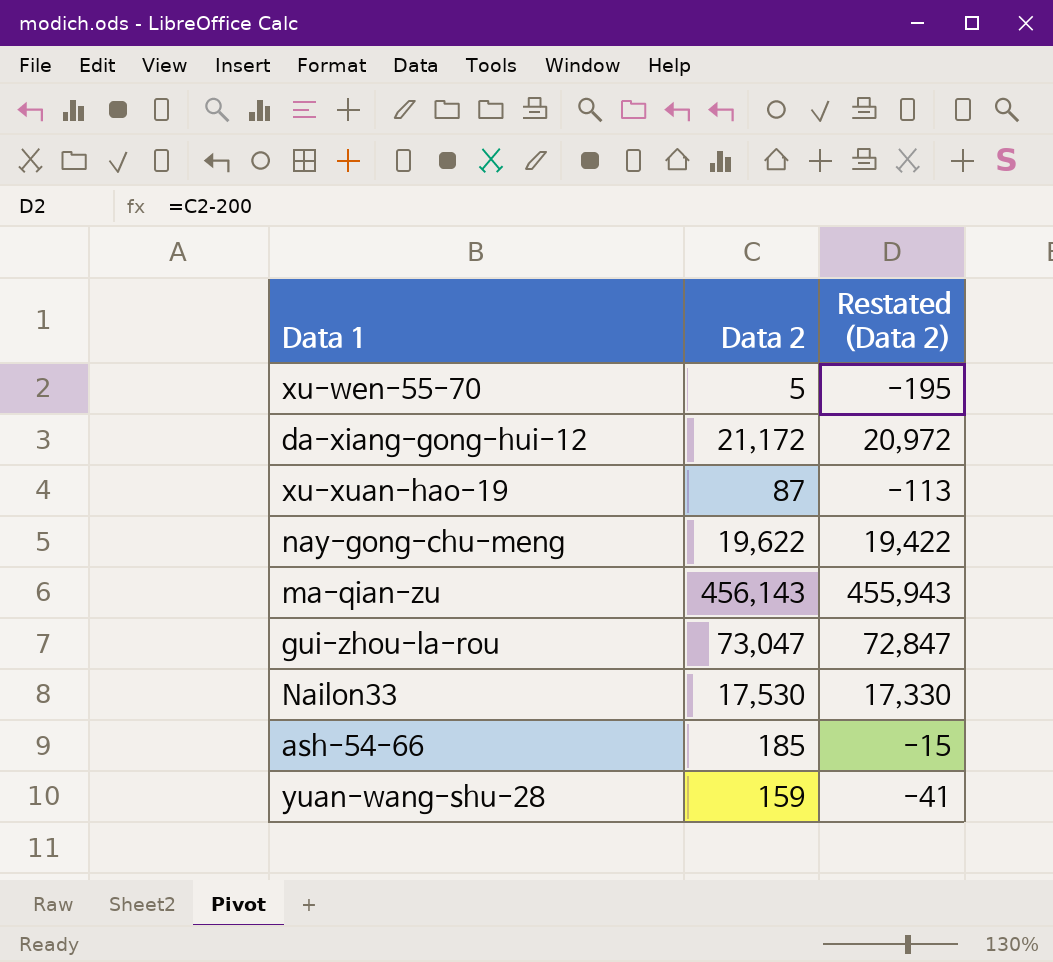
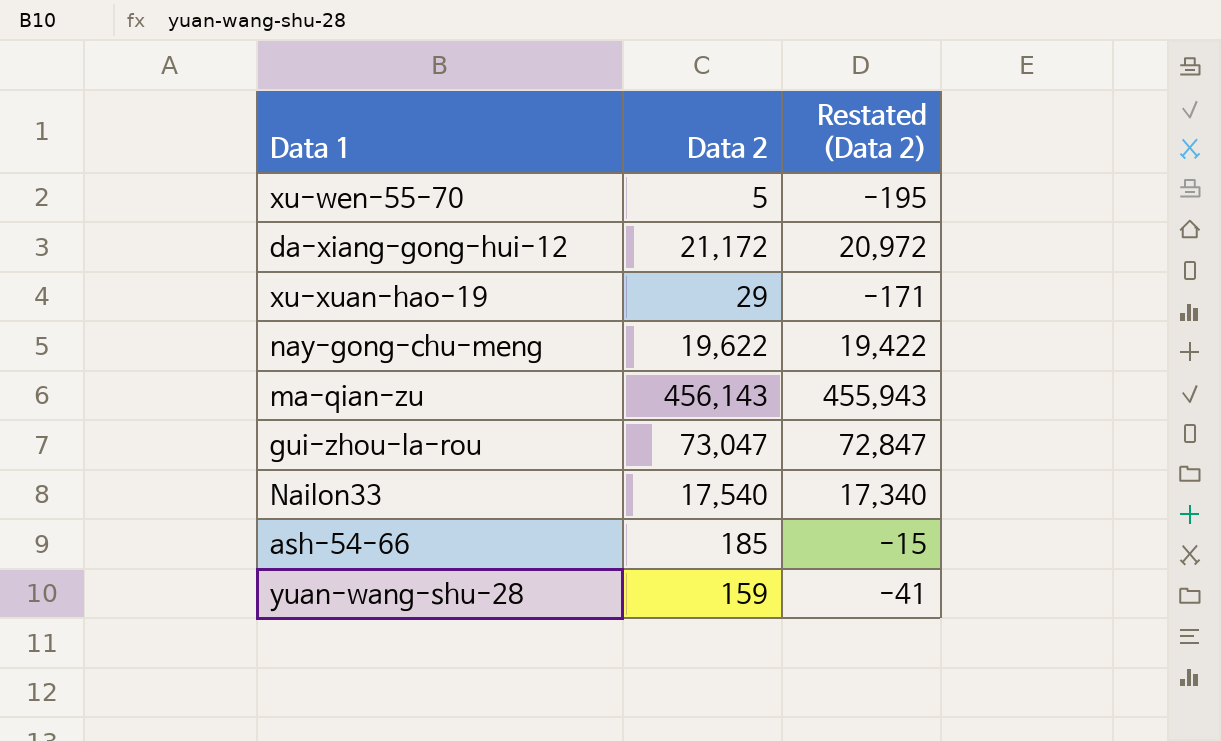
xu-xuan-hao-19 | Data 2: 87 -> 29
xu-xuan-hao-19 | Restated (Data 2): -113 -> -171
Nailon33 | Data 2: 17,530 -> 17,540
Nailon33 | Restated (Data 2): 17,330 -> 17,340

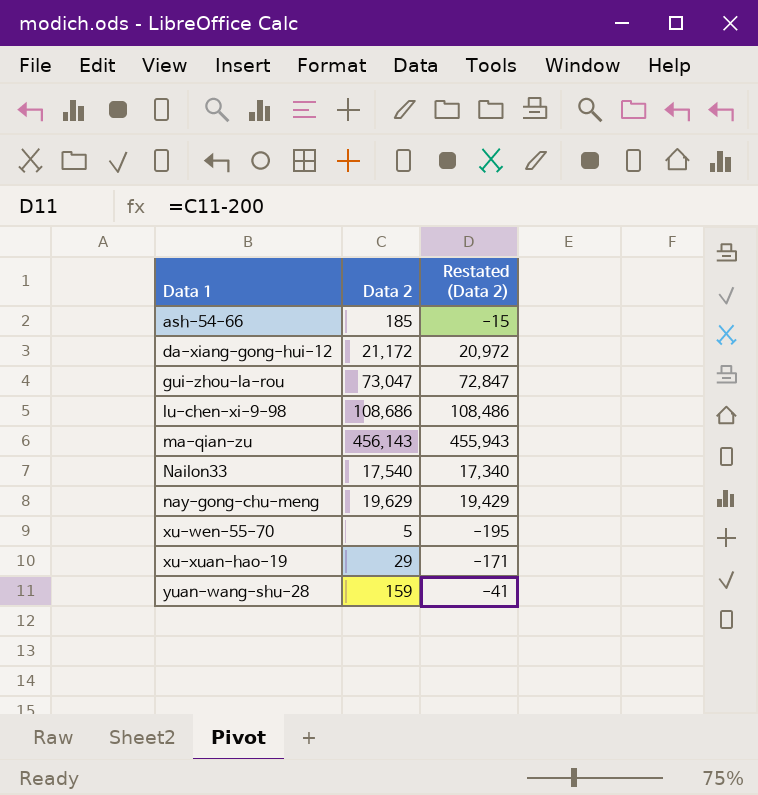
row order: none -> Data 1 ascending
row lu-chen-xi-9-98: none -> 108,686 | 108,486
nay-gong-chu-meng | Data 2: 19,622 -> 19,629
nay-gong-chu-meng | Restated (Data 2): 19,422 -> 19,429

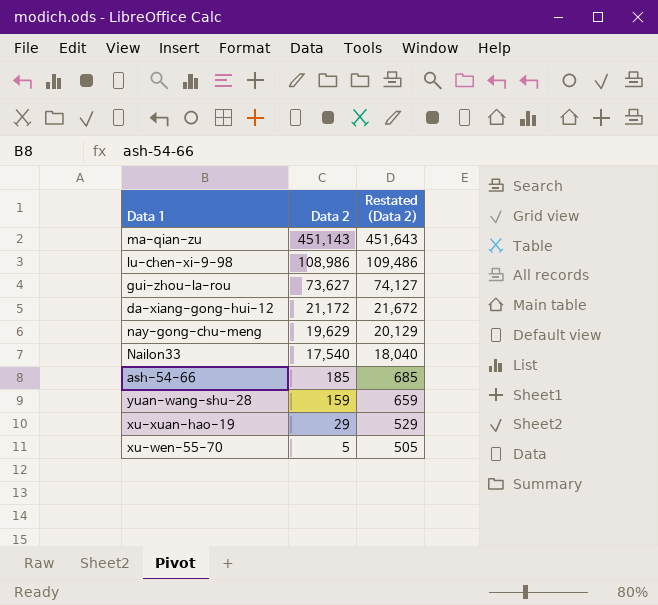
row order: Data 1 ascending -> Data 2 descending
column Restated (Data 2) | formula: [Data 2] - 200 -> [Data 2] + 500
ma-qian-zu | Data 2: 456,143 -> 451,143
lu-chen-xi-9-98 | Data 2: 108,686 -> 108,986
gui-zhou-la-rou | Data 2: 73,047 -> 73,627

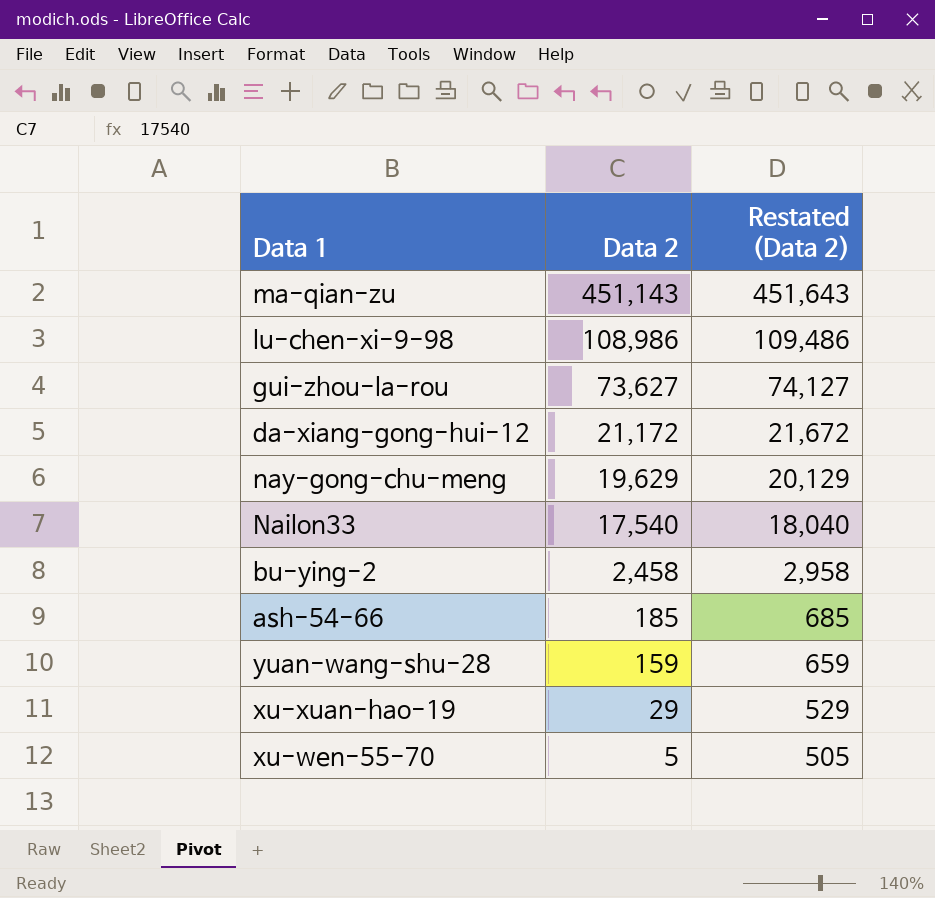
row bu-ying-2: none -> 2,458 | 2,958

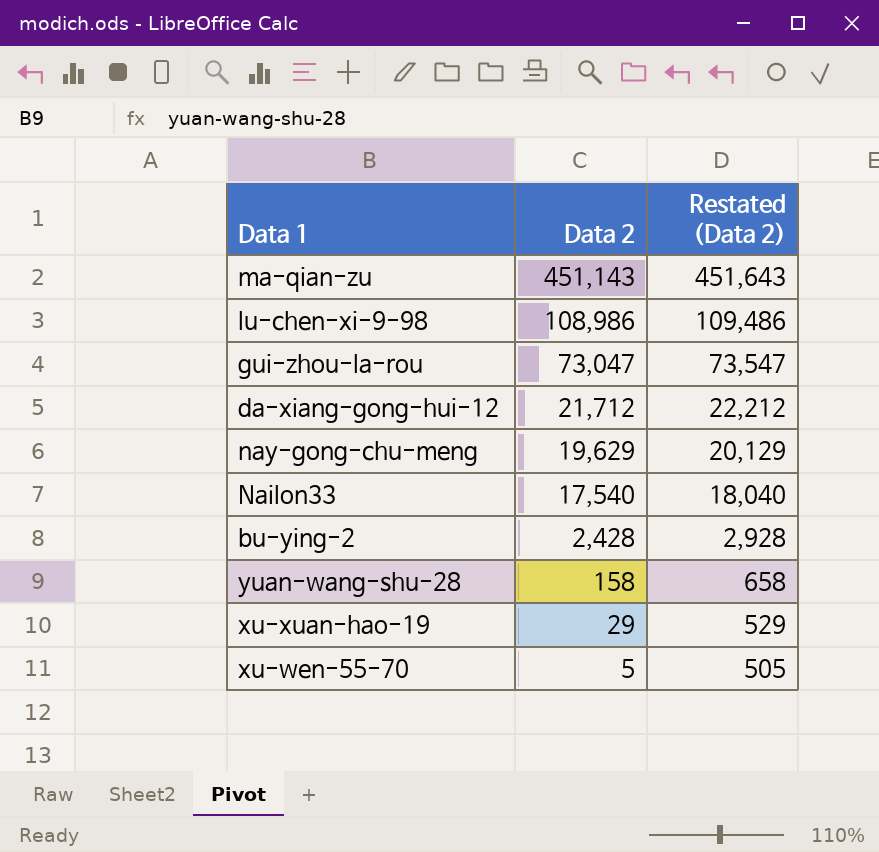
row ash-54-66: 185 | 685 -> none
gui-zhou-la-rou | Data 2: 73,627 -> 73,047
gui-zhou-la-rou | Restated (Data 2): 74,127 -> 73,547
da-xiang-gong-hui-12 | Data 2: 21,172 -> 21,712
da-xiang-gong-hui-12 | Restated (Data 2): 21,672 -> 22,212
bu-ying-2 | Data 2: 2,458 -> 2,428
bu-ying-2 | Restated (Data 2): 2,958 -> 2,928
yuan-wang-shu-28 | Data 2: 159 -> 158
yuan-wang-shu-28 | Restated (Data 2): 659 -> 658

